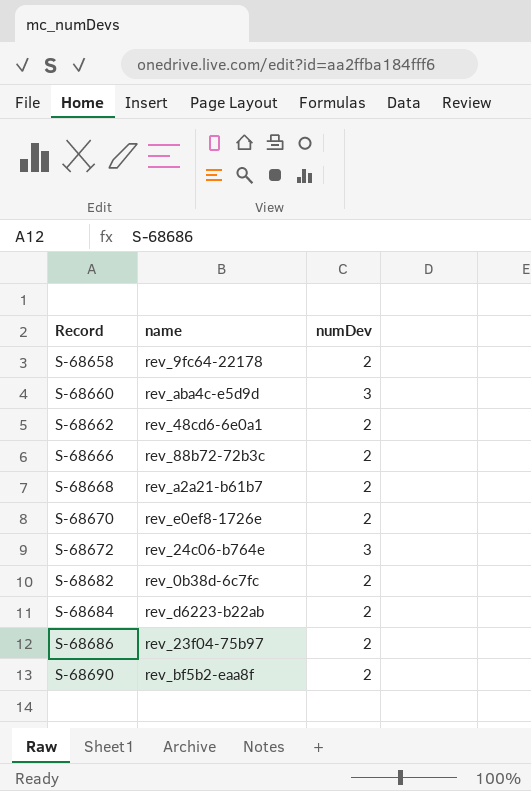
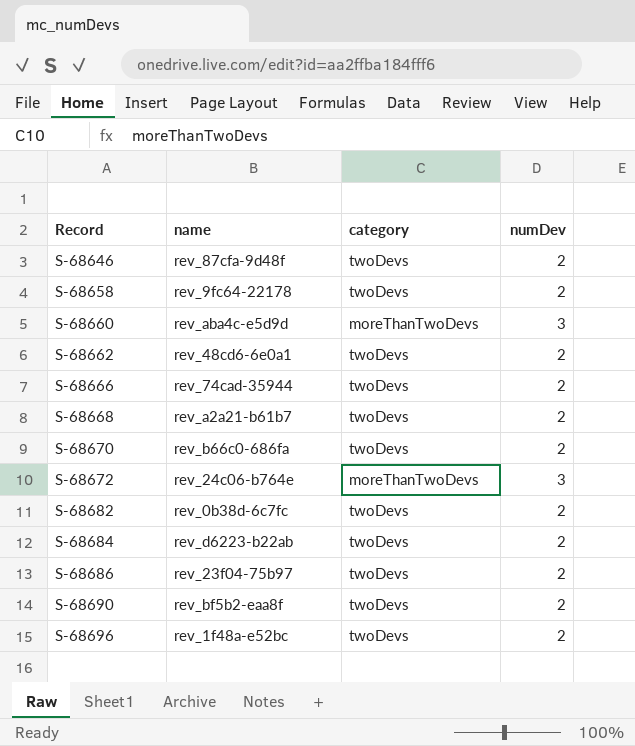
column category | position: none -> 3
row S-68646: none -> rev_87cfa-9d48f | twoDevs | 2
S-68666 | name: rev_88b72-72b3c -> rev_74cad-35944
S-68670 | name: rev_e0ef8-1726e -> rev_b66c0-686fa
row S-68696: none -> rev_1f48a-e52bc | twoDevs | 2

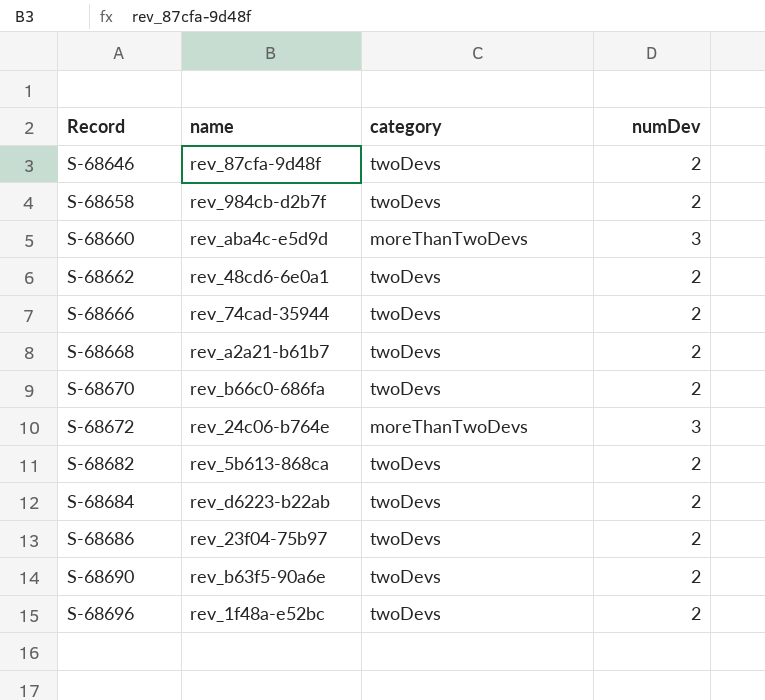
S-68658 | name: rev_9fc64-22178 -> rev_984cb-d2b7f
S-68682 | name: rev_0b38d-6c7fc -> rev_5b613-868ca
S-68690 | name: rev_bf5b2-eaa8f -> rev_b63f5-90a6e

